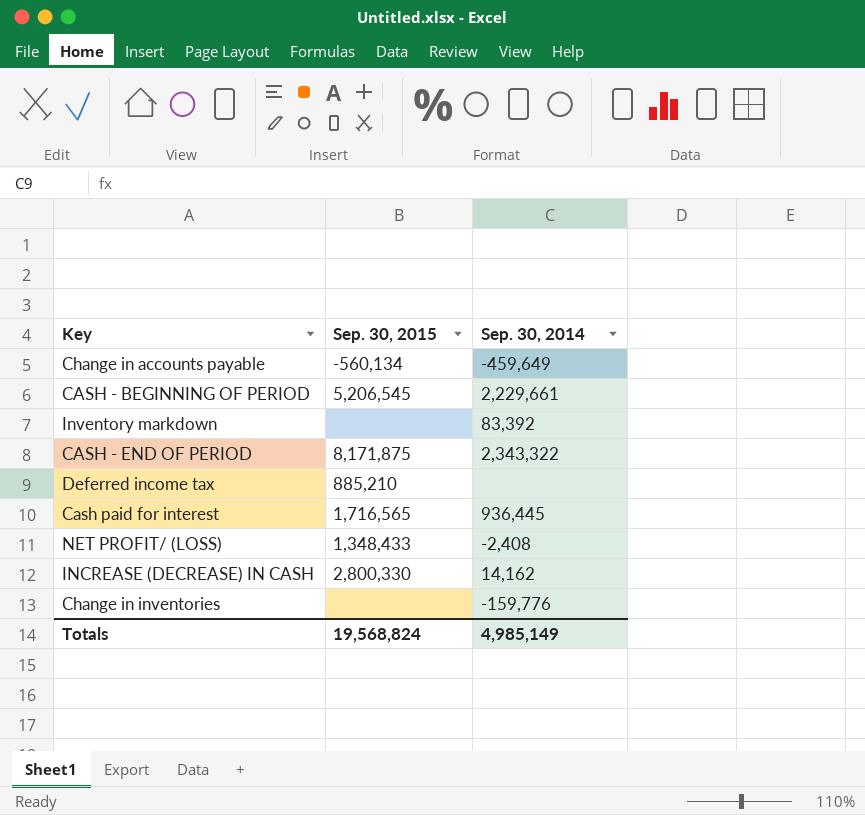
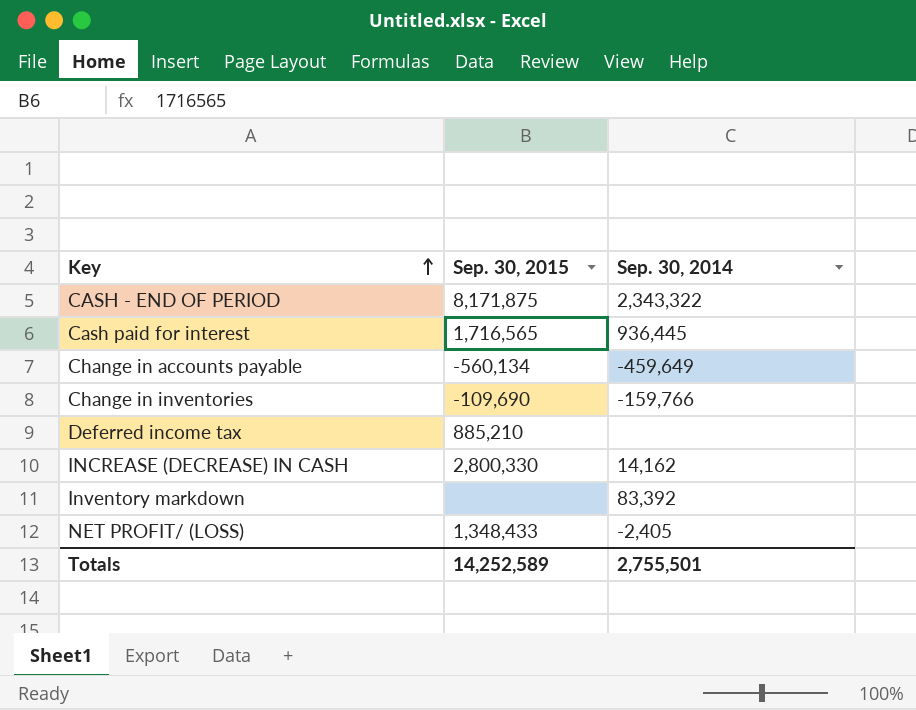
row order: none -> Key ascending
row CASH - BEGINNING OF PERIOD: 5,206,545 | 2,229,661 -> none
Change in inventories | Sep. 30, 2015: none -> -109,690
Change in inventories | Sep. 30, 2014: -159,776 -> -159,766
NET PROFIT/ (LOSS) | Sep. 30, 2014: -2,408 -> -2,405
Totals | Sep. 30, 2015: 19,568,824 -> 14,252,589
Totals | Sep. 30, 2014: 4,985,149 -> 2,755,501

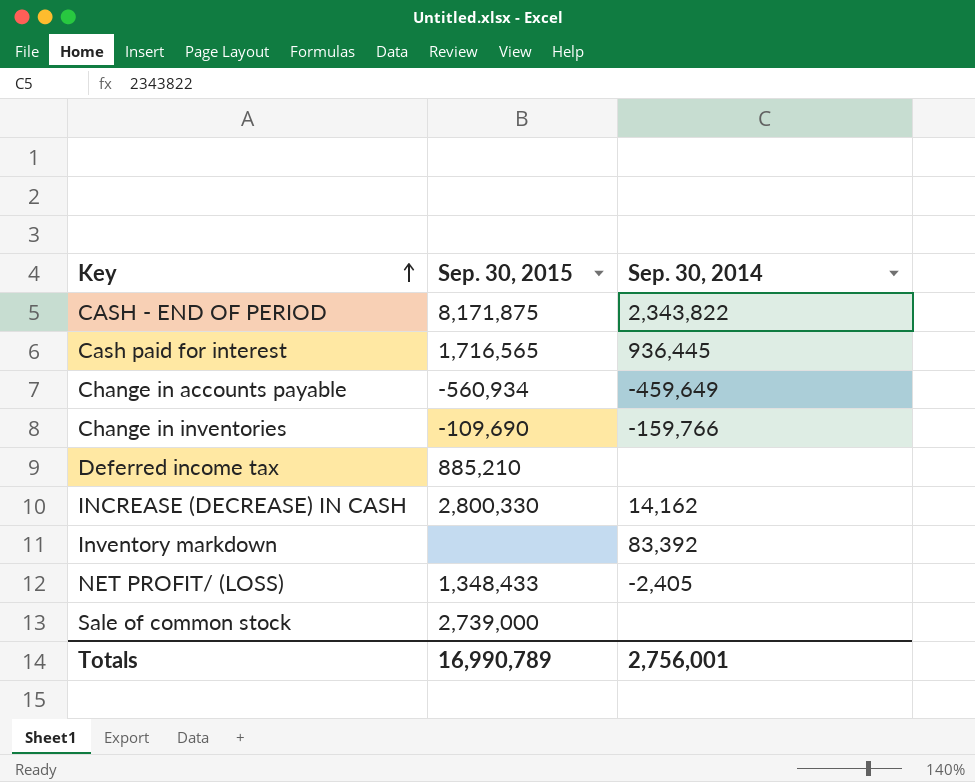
CASH - END OF PERIOD | Sep. 30, 2014: 2,343,322 -> 2,343,822
Change in accounts payable | Sep. 30, 2015: -560,134 -> -560,934
row Sale of common stock: none -> 2,739,000 | none
Totals | Sep. 30, 2015: 14,252,589 -> 16,990,789
Totals | Sep. 30, 2014: 2,755,501 -> 2,756,001

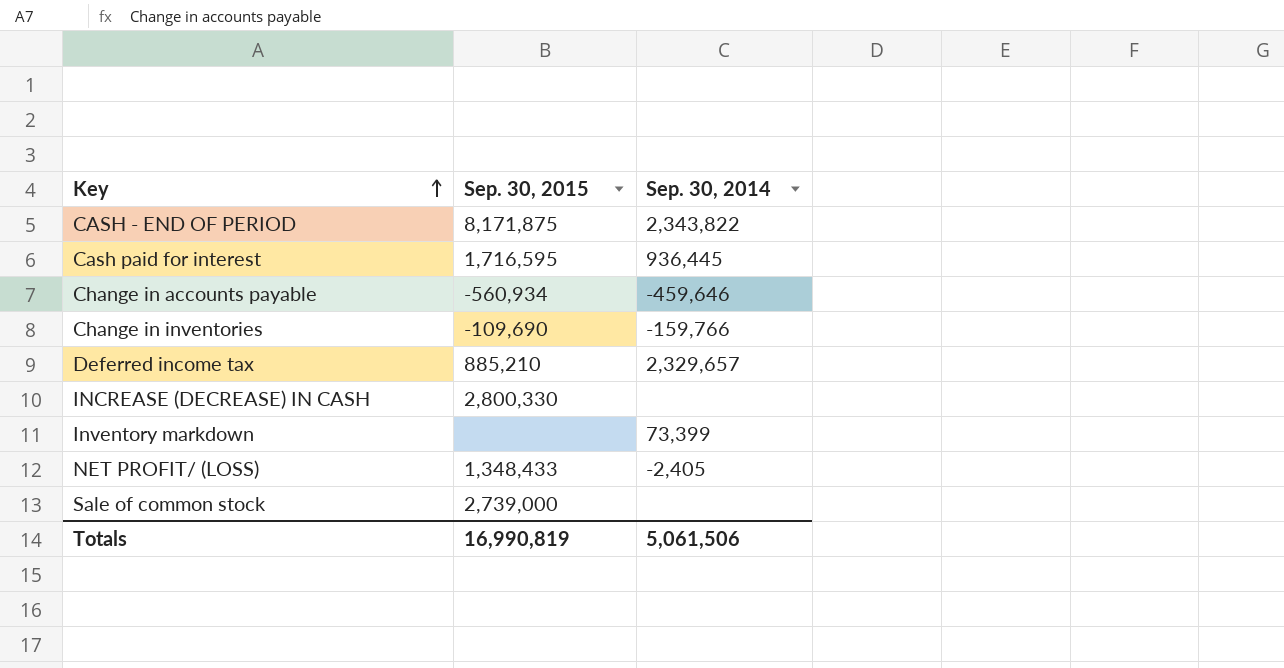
Cash paid for interest | Sep. 30, 2015: 1,716,565 -> 1,716,595
Change in accounts payable | Sep. 30, 2014: -459,649 -> -459,646
Deferred income tax | Sep. 30, 2014: none -> 2,329,657
INCREASE (DECREASE) IN CASH | Sep. 30, 2014: 14,162 -> none
Inventory markdown | Sep. 30, 2014: 83,392 -> 73,399
Totals | Sep. 30, 2015: 16,990,789 -> 16,990,819
Totals | Sep. 30, 2014: 2,756,001 -> 5,061,506

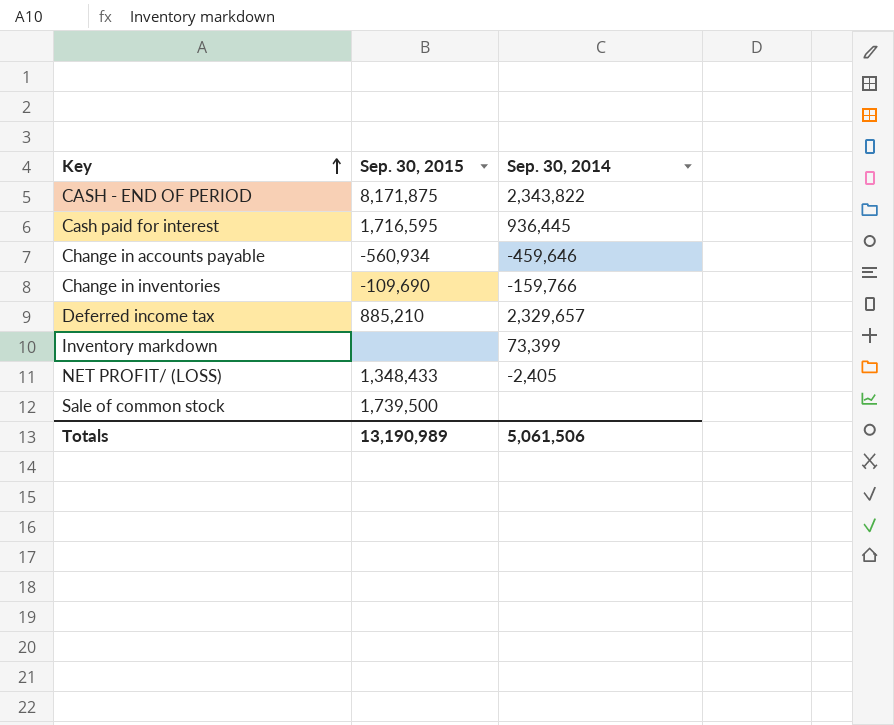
row INCREASE (DECREASE) IN CASH: 2,800,330 | none -> none
Sale of common stock | Sep. 30, 2015: 2,739,000 -> 1,739,500
Totals | Sep. 30, 2015: 16,990,819 -> 13,190,989

